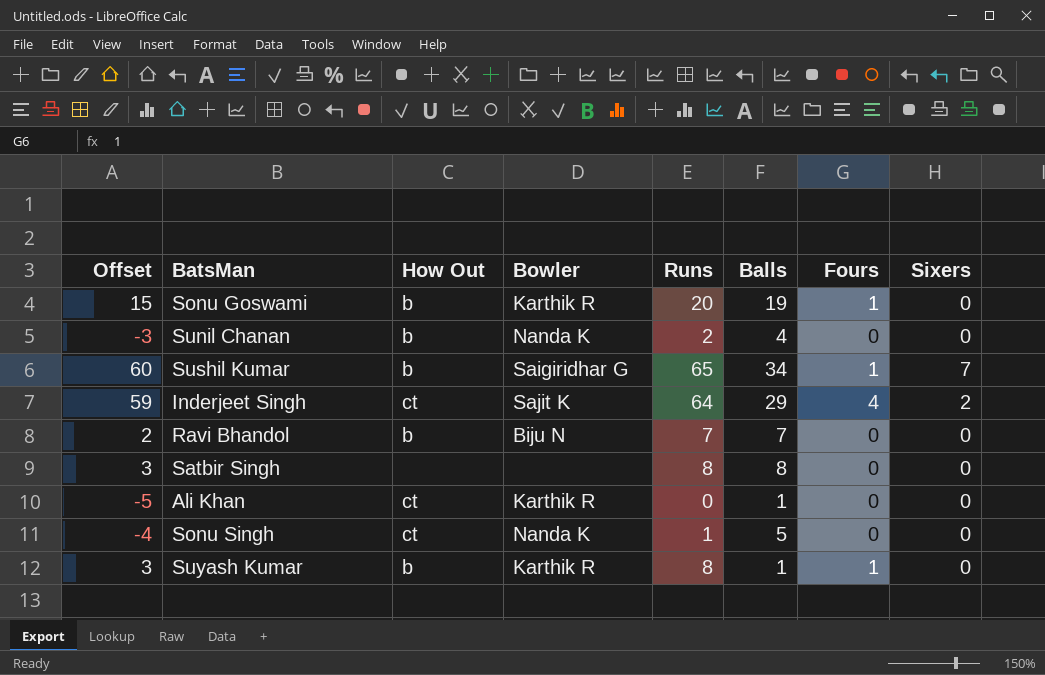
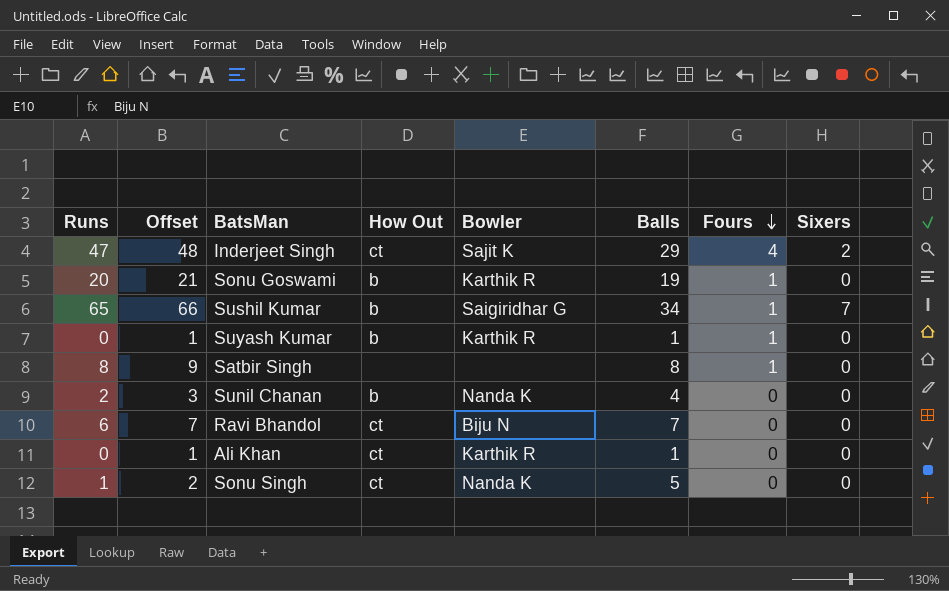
row order: none -> Fours descending
column Runs | position: 5 -> 1
column Offset | formula: [Runs] - 5 -> [Runs] + 1
Inderjeet Singh | Runs: 64 -> 47
Suyash Kumar | Runs: 8 -> 0
Satbir Singh | Fours: 0 -> 1
Ravi Bhandol | Runs: 7 -> 6
Ravi Bhandol | How Out: b -> ct

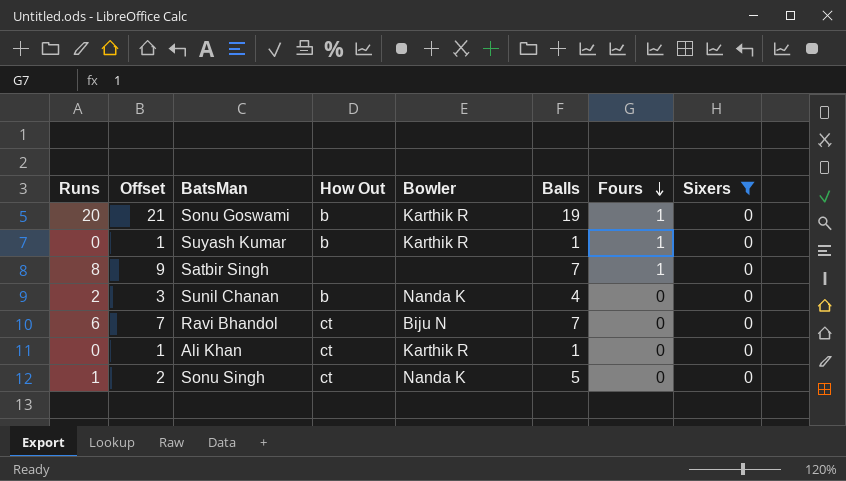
filter: none -> Sixers = 0
Satbir Singh | Balls: 8 -> 7

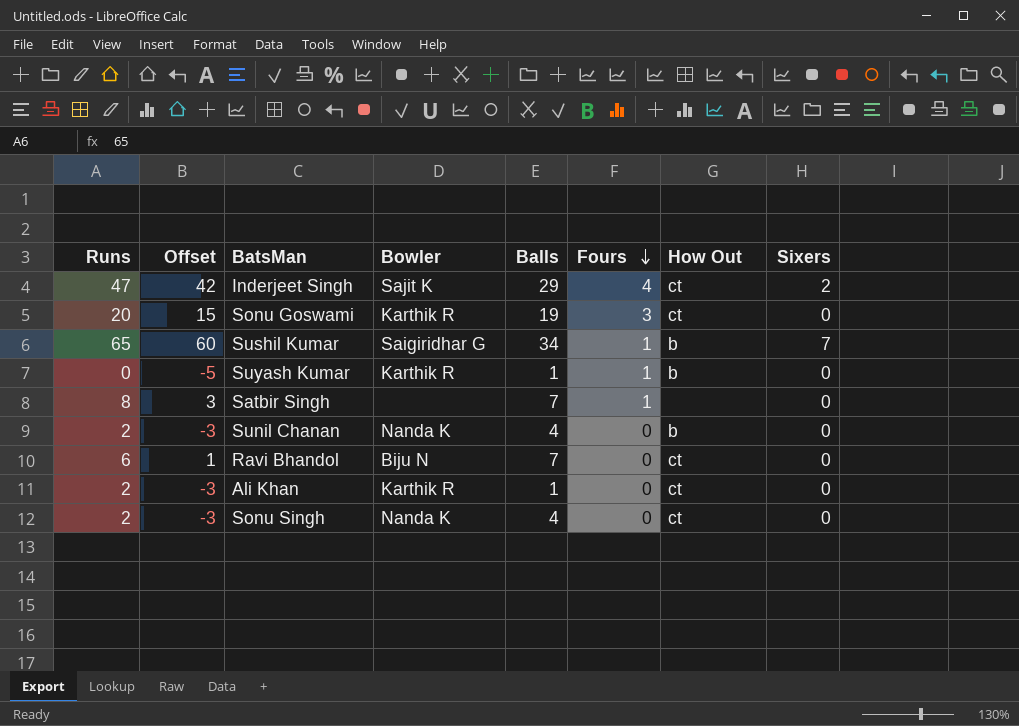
filter: Sixers = 0 -> none
column Offset | formula: [Runs] + 1 -> [Runs] - 5
column How Out | position: 4 -> 7
Sonu Goswami | Fours: 1 -> 3
Sonu Goswami | How Out: b -> ct
Ali Khan | Runs: 0 -> 2
Sonu Singh | Runs: 1 -> 2
Sonu Singh | Balls: 5 -> 4

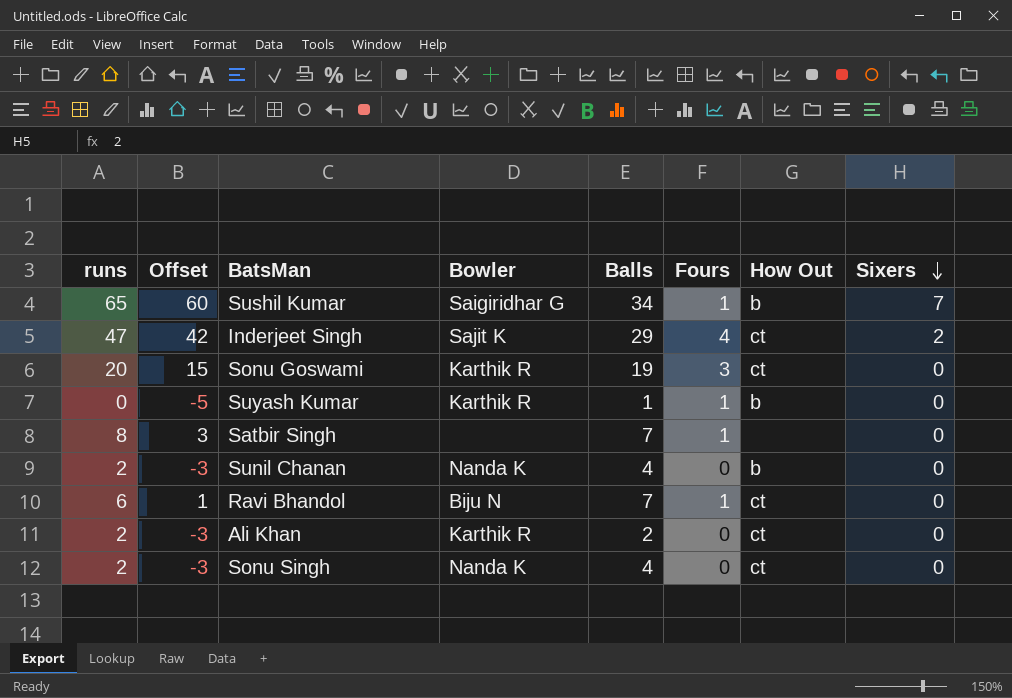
row order: Fours descending -> Sixers descending
column name: Runs -> runs
Ravi Bhandol | Fours: 0 -> 1
Ali Khan | Balls: 1 -> 2

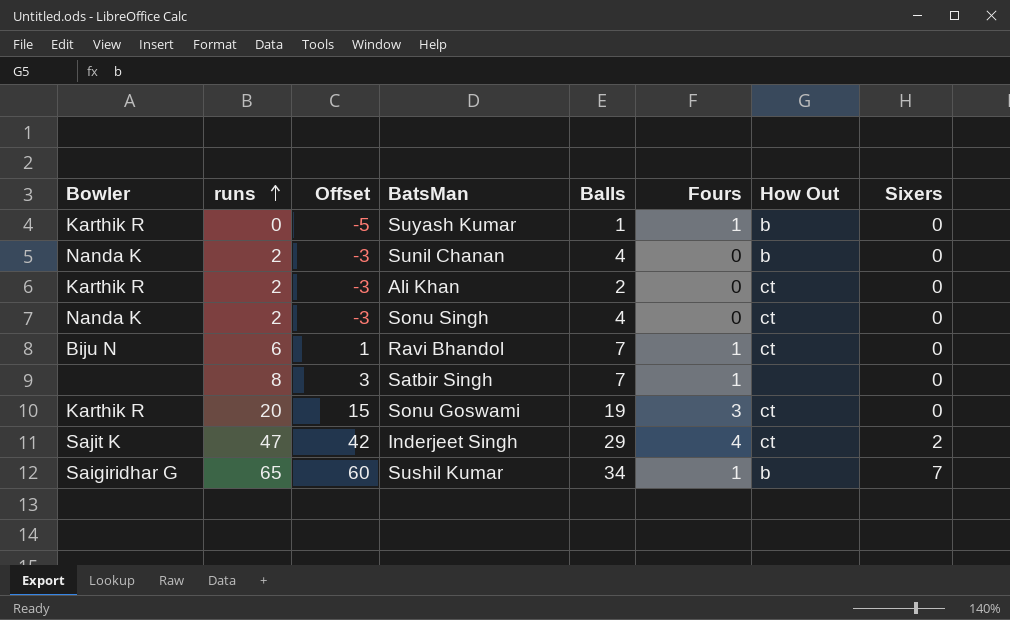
row order: Sixers descending -> runs ascending
column Bowler | position: 4 -> 1

